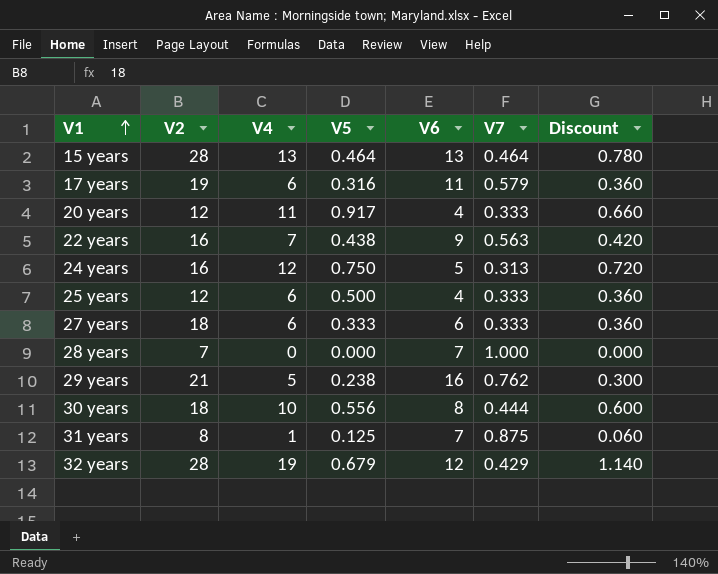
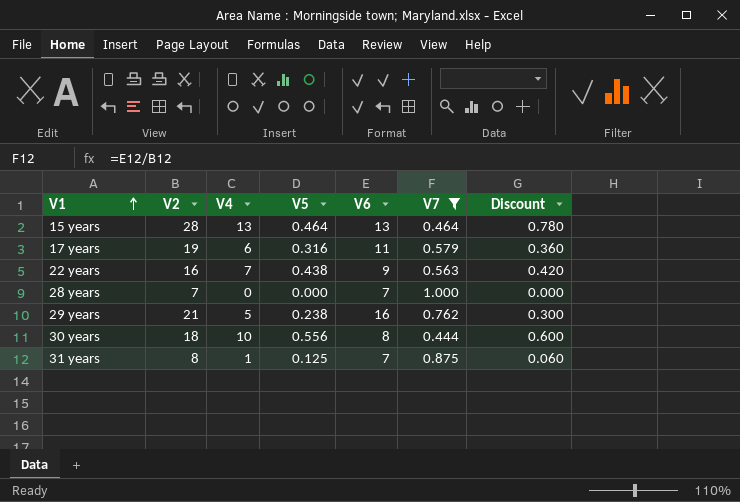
filter: none -> V7 >= 0.444

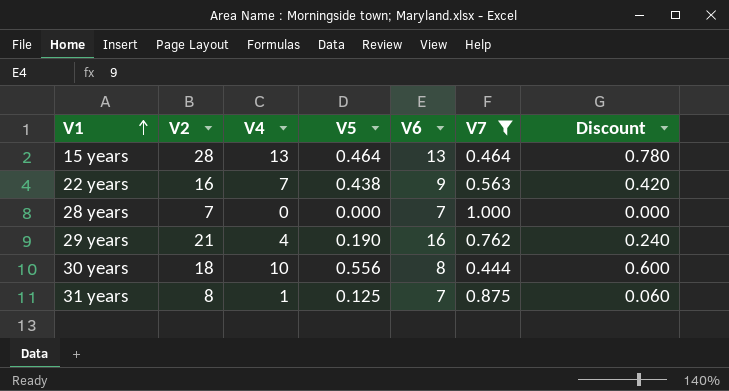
row 17 years: 19 | 6 | 0.316 | 11 | 0.579 | 0.360 -> none
29 years | V4: 5 -> 4
29 years | V5: 0.238 -> 0.190
29 years | Discount: 0.300 -> 0.240

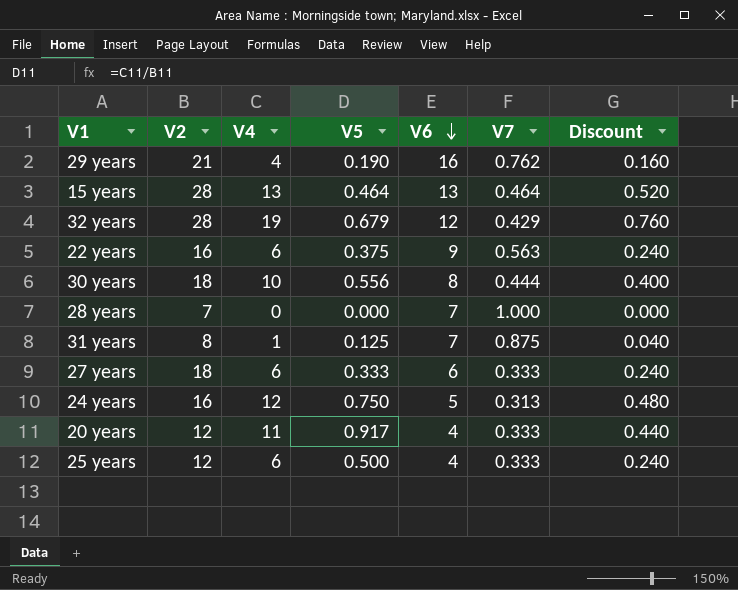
filter: V7 >= 0.444 -> none
row order: V1 ascending -> V6 descending
column Discount | formula: [V4] * 0.06 -> [V4] * 0.04
22 years | V4: 7 -> 6
22 years | V5: 0.438 -> 0.375

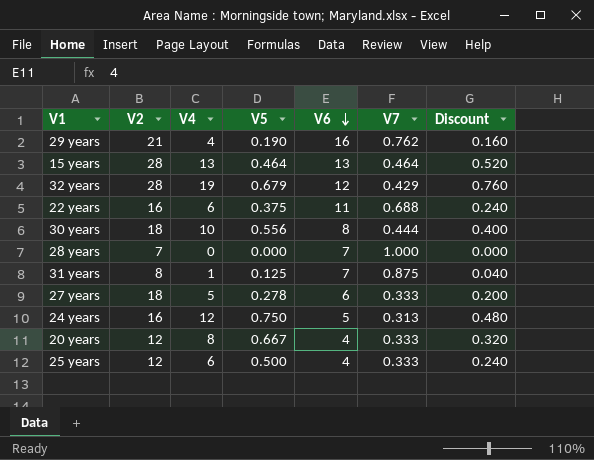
22 years | V6: 9 -> 11
22 years | V7: 0.563 -> 0.688
27 years | V4: 6 -> 5
27 years | V5: 0.333 -> 0.278
27 years | Discount: 0.240 -> 0.200
20 years | V4: 11 -> 8
20 years | V5: 0.917 -> 0.667
20 years | Discount: 0.440 -> 0.320

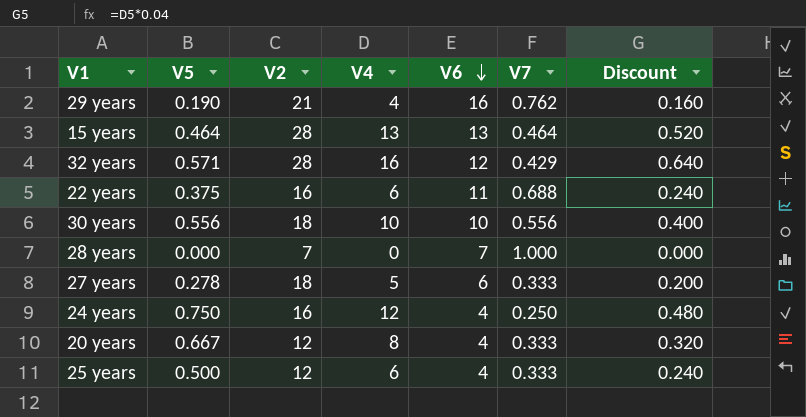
column V5 | position: 4 -> 2
row 31 years: 8 | 1 | 0.125 | 7 | 0.875 | 0.040 -> none
32 years | V5: 0.679 -> 0.571
32 years | V4: 19 -> 16
32 years | Discount: 0.760 -> 0.640
30 years | V6: 8 -> 10
30 years | V7: 0.444 -> 0.556
24 years | V6: 5 -> 4
24 years | V7: 0.313 -> 0.250

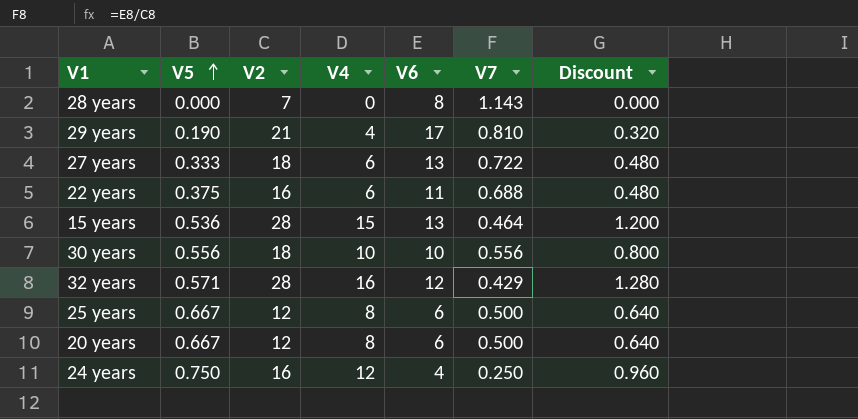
row order: V6 descending -> V5 ascending
column Discount | formula: [V4] * 0.04 -> [V4] * 0.08
28 years | V6: 7 -> 8
28 years | V7: 1.000 -> 1.143
29 years | V6: 16 -> 17
29 years | V7: 0.762 -> 0.810
27 years | V5: 0.278 -> 0.333
27 years | V4: 5 -> 6
27 years | V6: 6 -> 13
27 years | V7: 0.333 -> 0.722
15 years | V5: 0.464 -> 0.536
15 years | V4: 13 -> 15
25 years | V5: 0.500 -> 0.667
25 years | V4: 6 -> 8
25 years | V6: 4 -> 6
25 years | V7: 0.333 -> 0.500
20 years | V6: 4 -> 6
20 years | V7: 0.333 -> 0.500

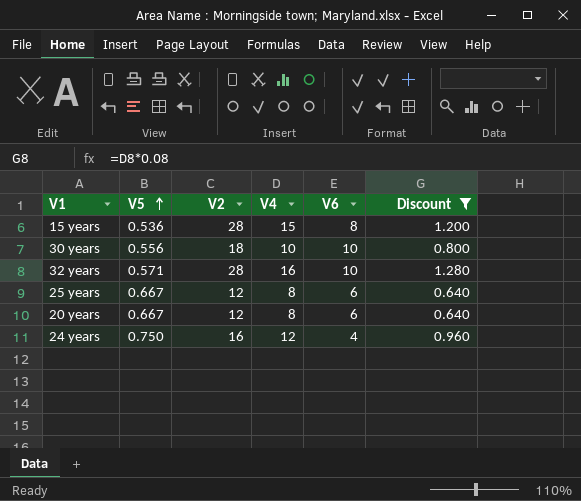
filter: none -> Discount >= 0.640
column V7 | formula: [V6] / [V2] -> none
15 years | V6: 13 -> 8
32 years | V6: 12 -> 10

